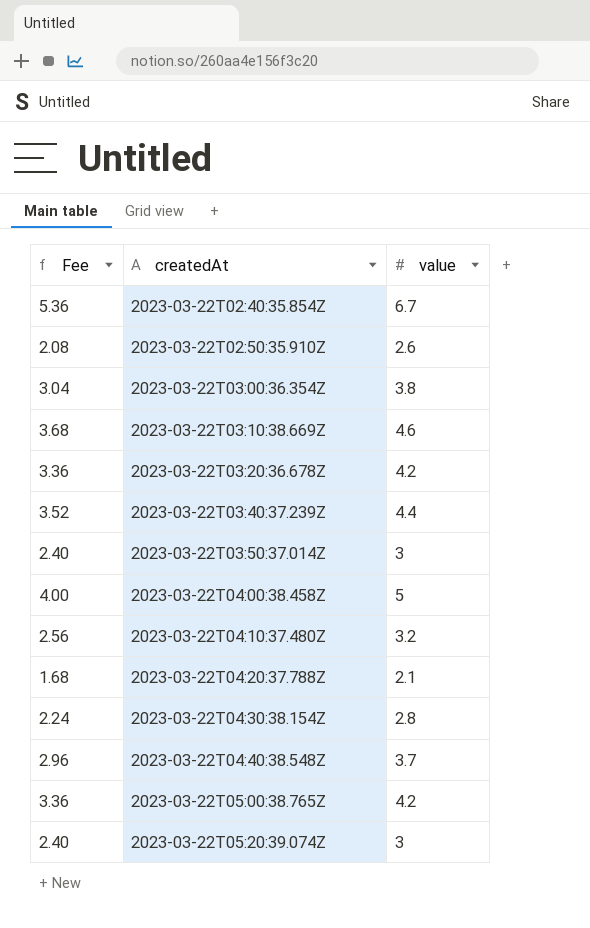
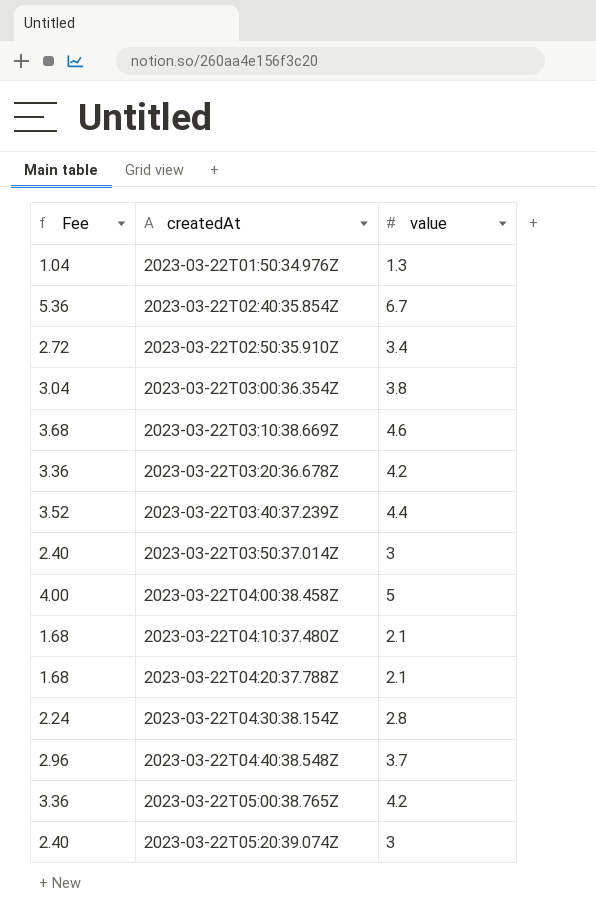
row 2023-03-22T01:50:34.976Z: none -> 1.04 | 1.3
2023-03-22T02:50:35.910Z | Fee: 2.08 -> 2.72
2023-03-22T02:50:35.910Z | value: 2.6 -> 3.4
2023-03-22T04:10:37.480Z | Fee: 2.56 -> 1.68
2023-03-22T04:10:37.480Z | value: 3.2 -> 2.1

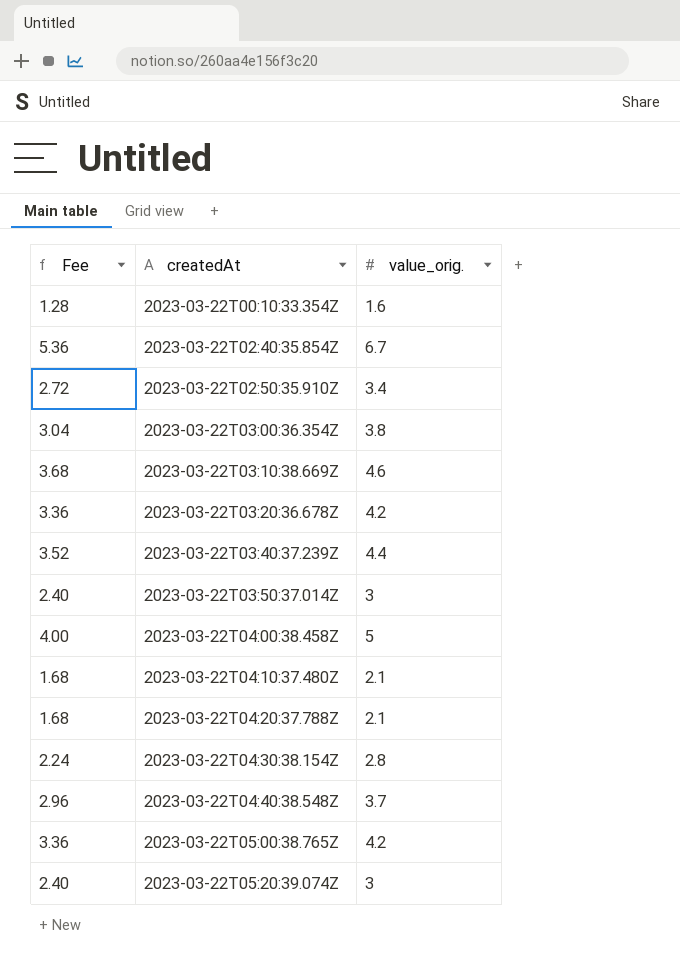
column name: value -> value_orig.
row 2023-03-22T01:50:34.976Z: 1.04 | 1.3 -> none
row 2023-03-22T00:10:33.354Z: none -> 1.28 | 1.6

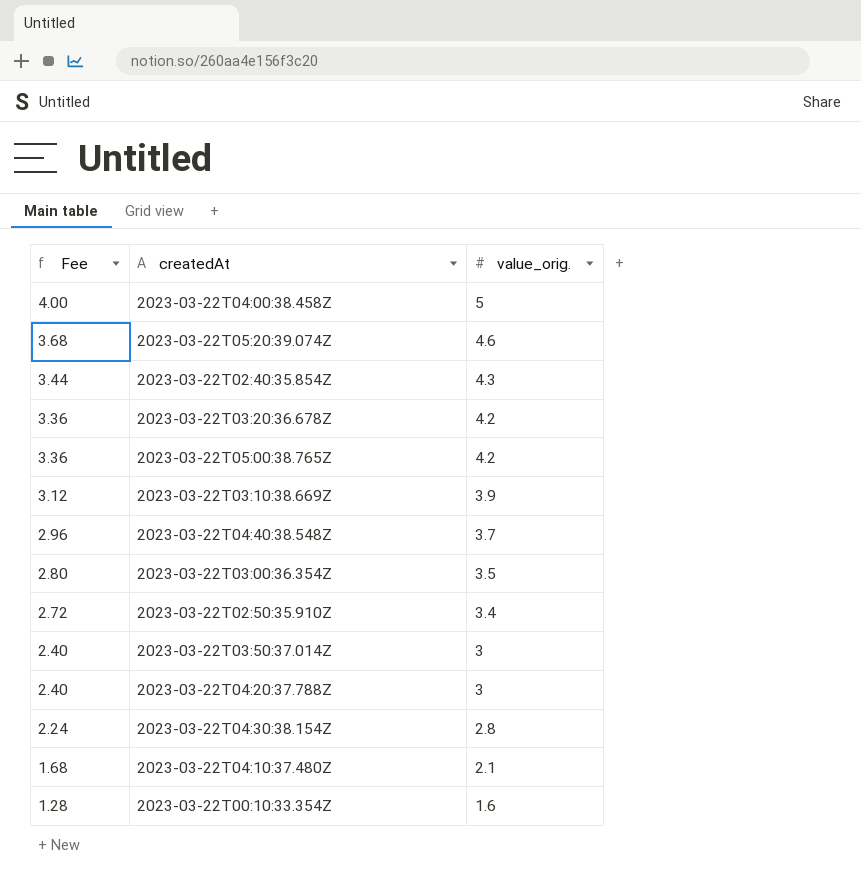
row order: createdAt ascending -> Fee descending
row 2023-03-22T03:40:37.239Z: 3.52 | 4.4 -> none
2023-03-22T05:20:39.074Z | Fee: 2.40 -> 3.68
2023-03-22T05:20:39.074Z | value_orig.: 3 -> 4.6
2023-03-22T02:40:35.854Z | Fee: 5.36 -> 3.44
2023-03-22T02:40:35.854Z | value_orig.: 6.7 -> 4.3
2023-03-22T03:10:38.669Z | Fee: 3.68 -> 3.12
2023-03-22T03:10:38.669Z | value_orig.: 4.6 -> 3.9
2023-03-22T03:00:36.354Z | Fee: 3.04 -> 2.80
2023-03-22T03:00:36.354Z | value_orig.: 3.8 -> 3.5
2023-03-22T04:20:37.788Z | Fee: 1.68 -> 2.40
2023-03-22T04:20:37.788Z | value_orig.: 2.1 -> 3

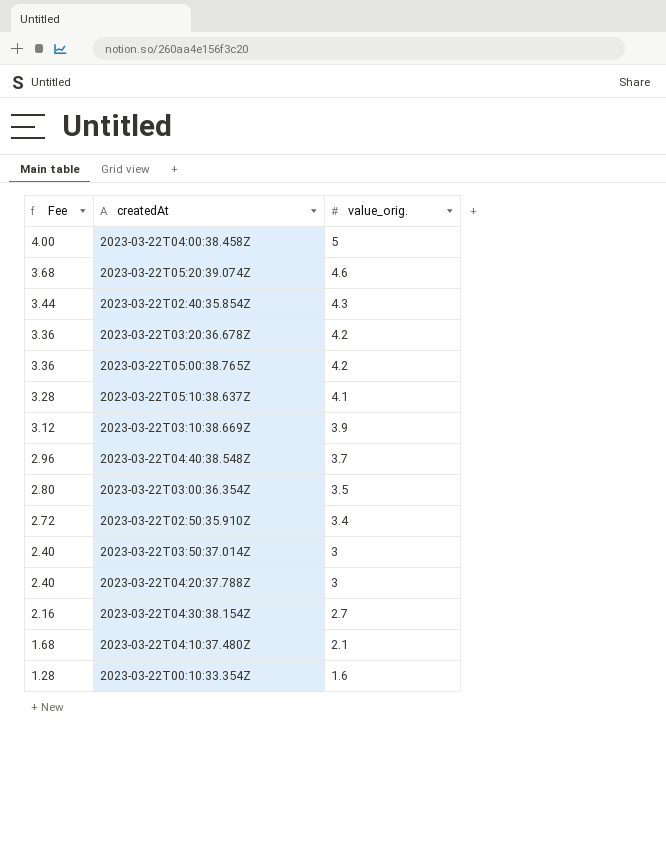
row 2023-03-22T05:10:38.637Z: none -> 3.28 | 4.1
2023-03-22T04:30:38.154Z | Fee: 2.24 -> 2.16
2023-03-22T04:30:38.154Z | value_orig.: 2.8 -> 2.7

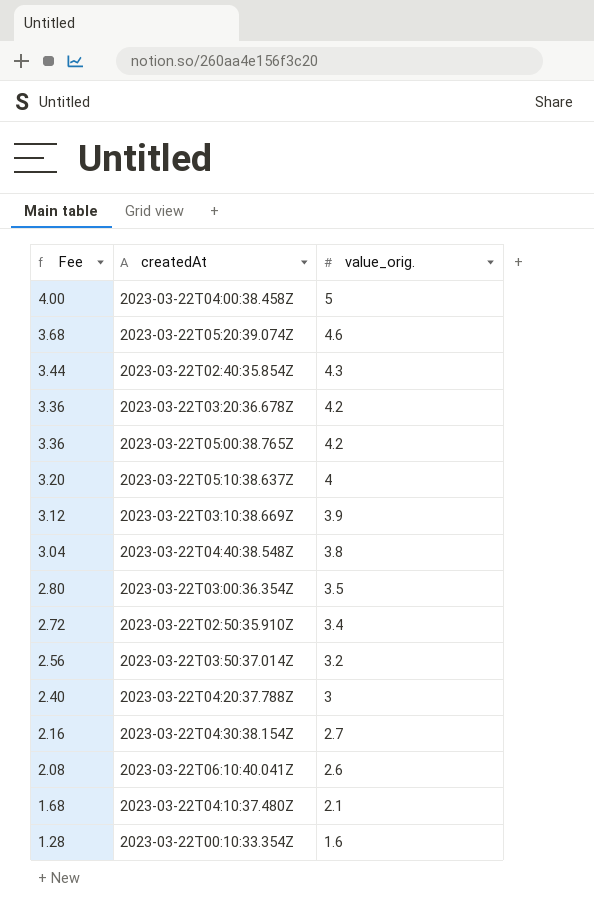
2023-03-22T05:10:38.637Z | Fee: 3.28 -> 3.20
2023-03-22T05:10:38.637Z | value_orig.: 4.1 -> 4
2023-03-22T04:40:38.548Z | Fee: 2.96 -> 3.04
2023-03-22T04:40:38.548Z | value_orig.: 3.7 -> 3.8
2023-03-22T03:50:37.014Z | Fee: 2.40 -> 2.56
2023-03-22T03:50:37.014Z | value_orig.: 3 -> 3.2
row 2023-03-22T06:10:40.041Z: none -> 2.08 | 2.6

